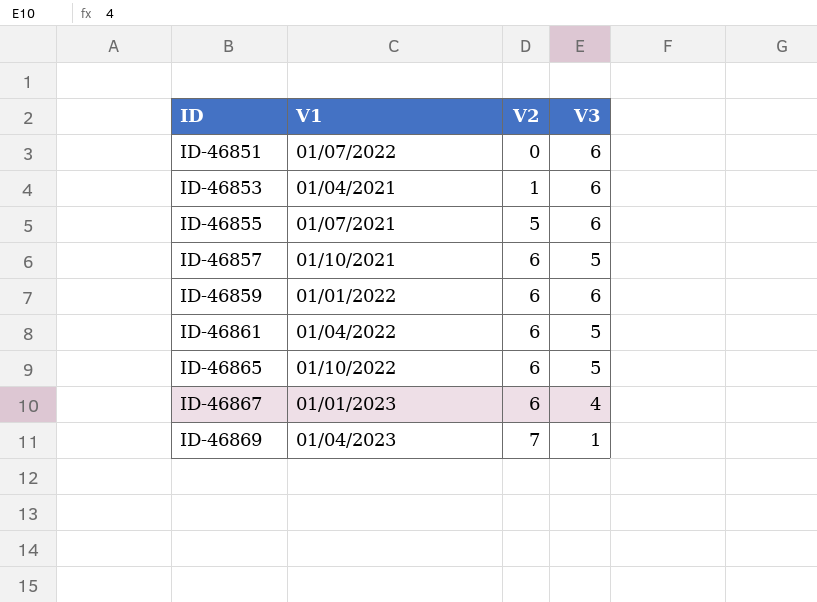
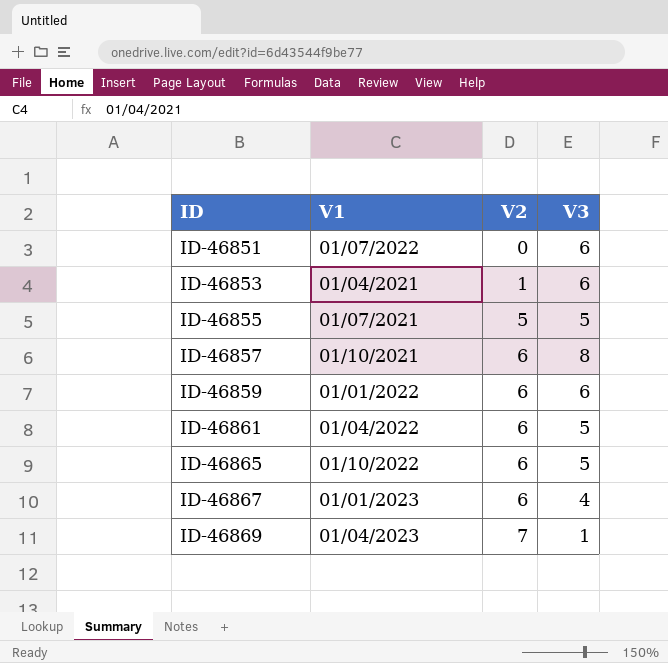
ID-46855 | V3: 6 -> 5
ID-46857 | V3: 5 -> 8

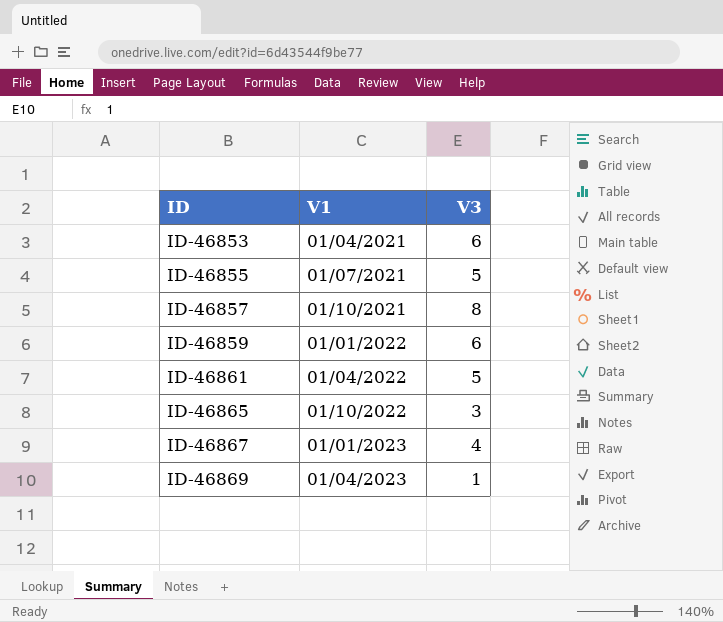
column V2 | position: 3 -> none
row ID-46851: 01/07/2022 | 0 | 6 -> none
ID-46865 | V3: 5 -> 3

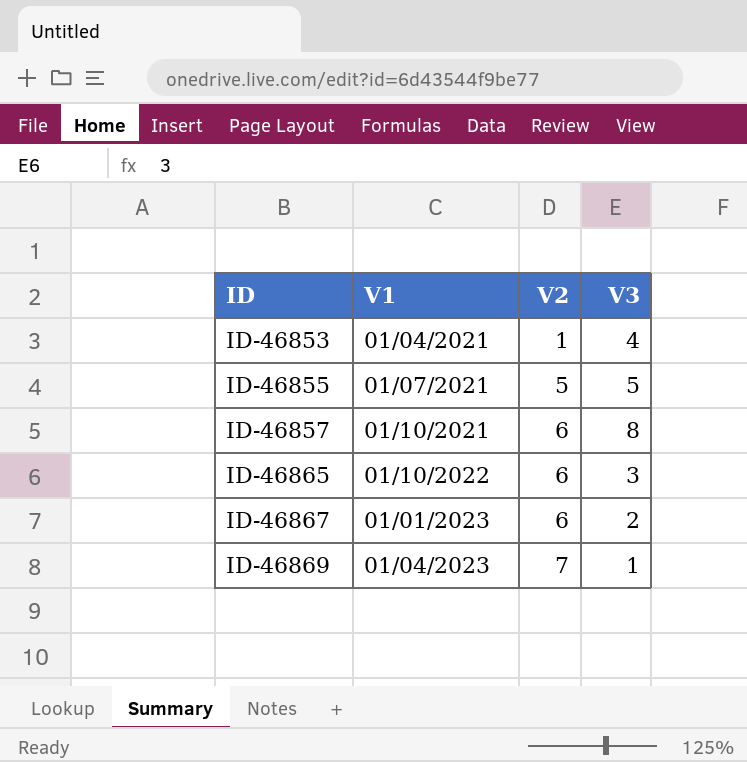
column V2 | position: none -> 3
row ID-46859: 01/01/2022 | 6 -> none
row ID-46861: 01/04/2022 | 5 -> none
ID-46853 | V3: 6 -> 4
ID-46867 | V3: 4 -> 2

